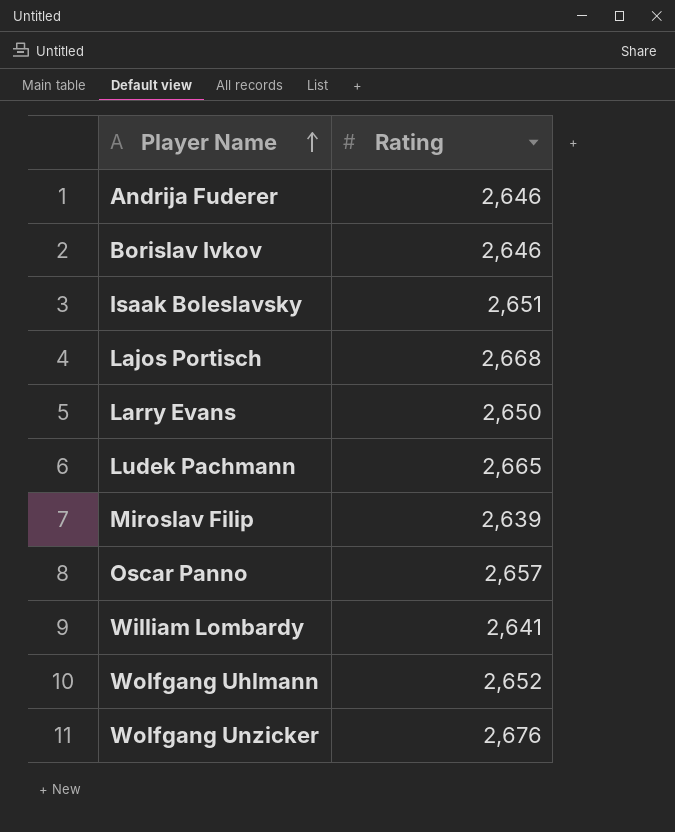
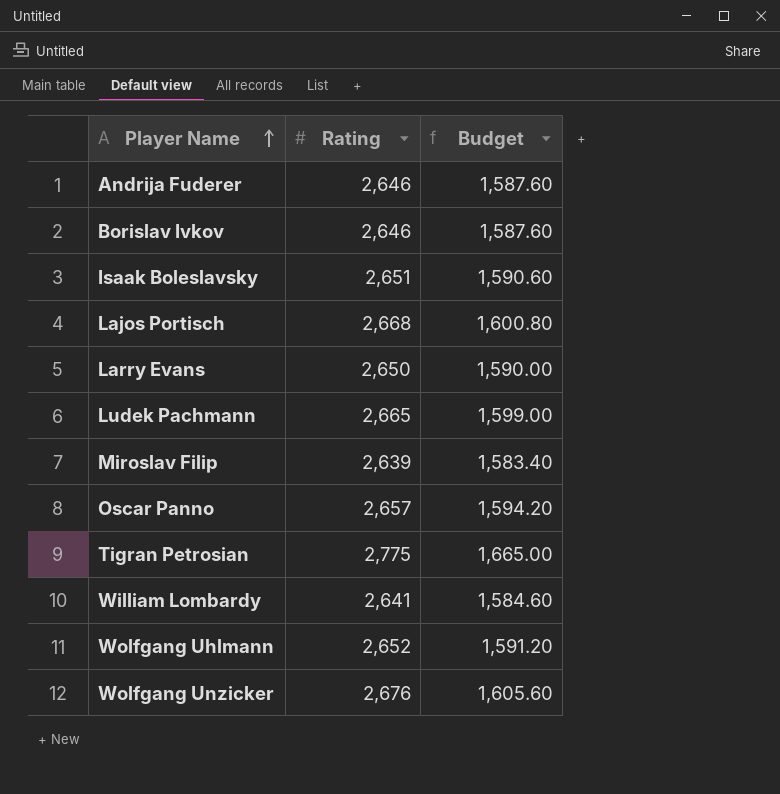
column Budget | formula: none -> [Rating] * 0.6
row Tigran Petrosian: none -> 2,775 | 1,665.00

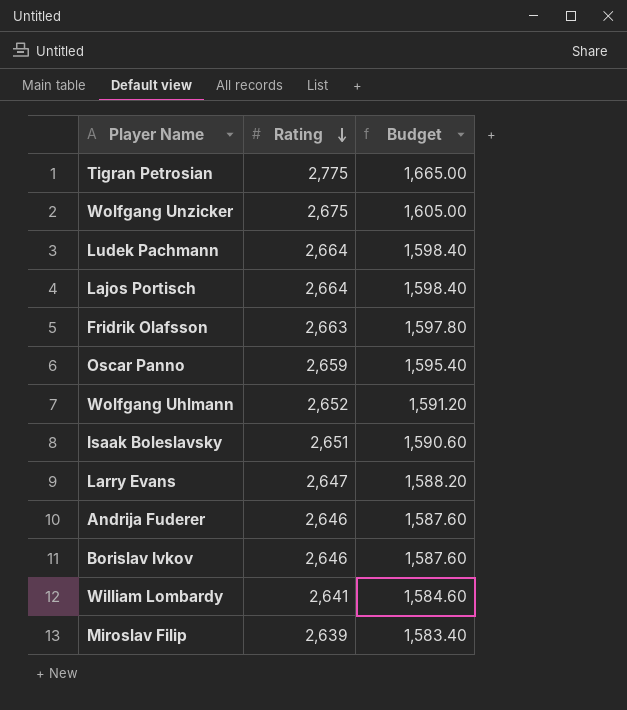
row order: Player Name ascending -> Rating descending
Wolfgang Unzicker | Rating: 2,676 -> 2,675
Wolfgang Unzicker | Budget: 1,605.60 -> 1,605.00
Ludek Pachmann | Rating: 2,665 -> 2,664
Ludek Pachmann | Budget: 1,599.00 -> 1,598.40
Lajos Portisch | Rating: 2,668 -> 2,664
Lajos Portisch | Budget: 1,600.80 -> 1,598.40
row Fridrik Olafsson: none -> 2,663 | 1,597.80
Oscar Panno | Rating: 2,657 -> 2,659
Oscar Panno | Budget: 1,594.20 -> 1,595.40
Larry Evans | Rating: 2,650 -> 2,647
Larry Evans | Budget: 1,590.00 -> 1,588.20

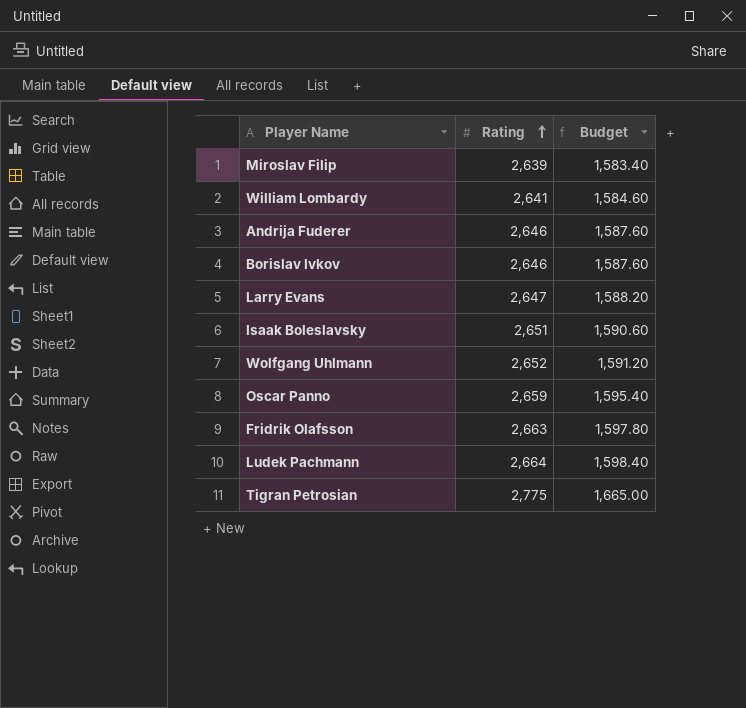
row order: Rating descending -> Rating ascending
row Wolfgang Unzicker: 2,675 | 1,605.00 -> none
row Lajos Portisch: 2,664 | 1,598.40 -> none

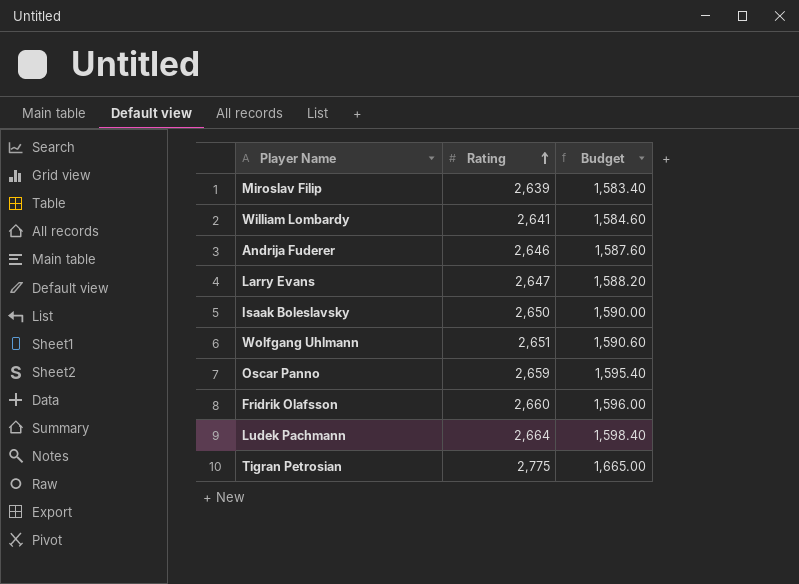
row Borislav Ivkov: 2,646 | 1,587.60 -> none
Isaak Boleslavsky | Rating: 2,651 -> 2,650
Isaak Boleslavsky | Budget: 1,590.60 -> 1,590.00
Wolfgang Uhlmann | Rating: 2,652 -> 2,651
Wolfgang Uhlmann | Budget: 1,591.20 -> 1,590.60
Fridrik Olafsson | Rating: 2,663 -> 2,660
Fridrik Olafsson | Budget: 1,597.80 -> 1,596.00

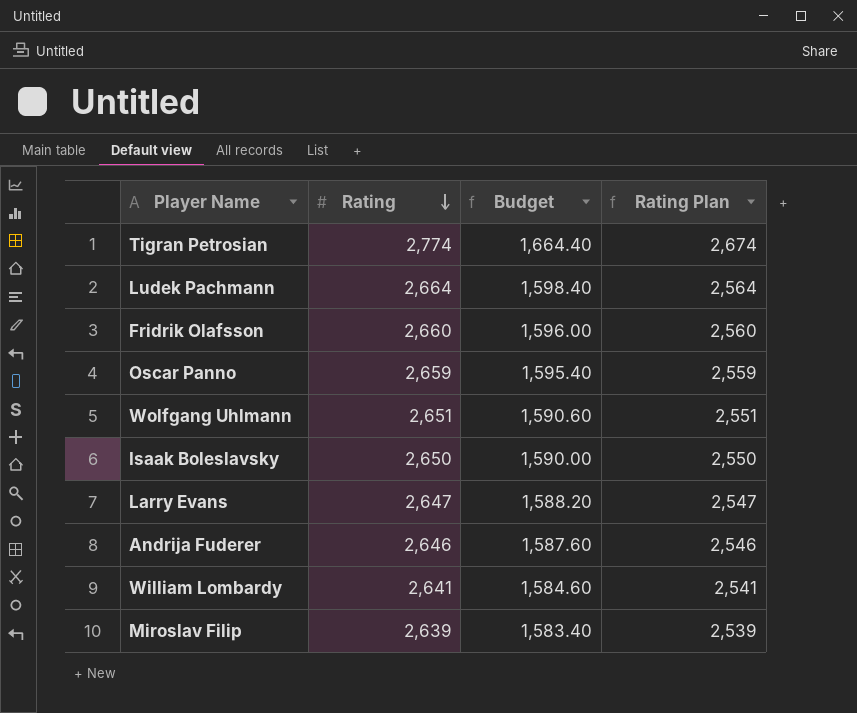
row order: Rating ascending -> Rating descending
column Rating Plan | formula: none -> [Rating] - 100
Tigran Petrosian | Rating: 2,775 -> 2,774
Tigran Petrosian | Budget: 1,665.00 -> 1,664.40

